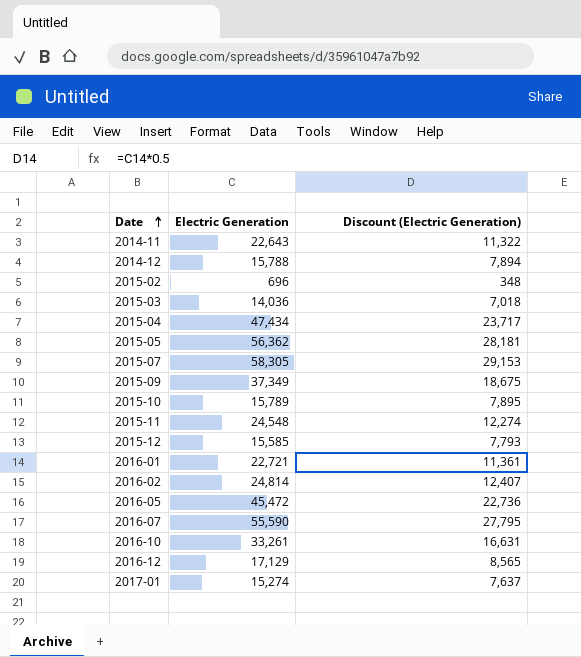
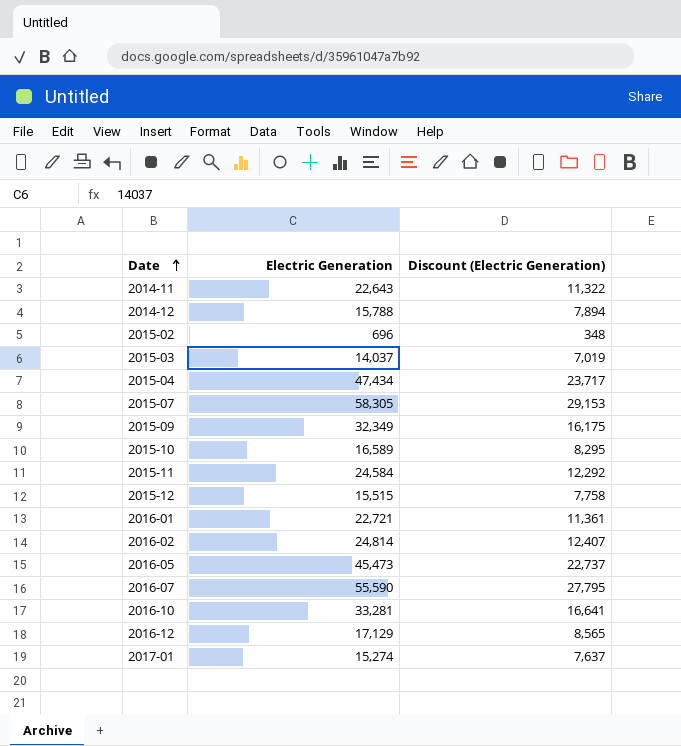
row 2015-05: 56,362 | 28,181 -> none
2015-03 | Electric Generation: 14,036 -> 14,037
2015-03 | Discount (Electric Generation): 7,018 -> 7,019
2015-09 | Electric Generation: 37,349 -> 32,349
2015-09 | Discount (Electric Generation): 18,675 -> 16,175
2015-10 | Electric Generation: 15,789 -> 16,589
2015-10 | Discount (Electric Generation): 7,895 -> 8,295
2015-11 | Electric Generation: 24,548 -> 24,584
2015-11 | Discount (Electric Generation): 12,274 -> 12,292
2015-12 | Electric Generation: 15,585 -> 15,515
2015-12 | Discount (Electric Generation): 7,793 -> 7,758
2016-05 | Electric Generation: 45,472 -> 45,473
2016-05 | Discount (Electric Generation): 22,736 -> 22,737
2016-10 | Electric Generation: 33,261 -> 33,281
2016-10 | Discount (Electric Generation): 16,631 -> 16,641

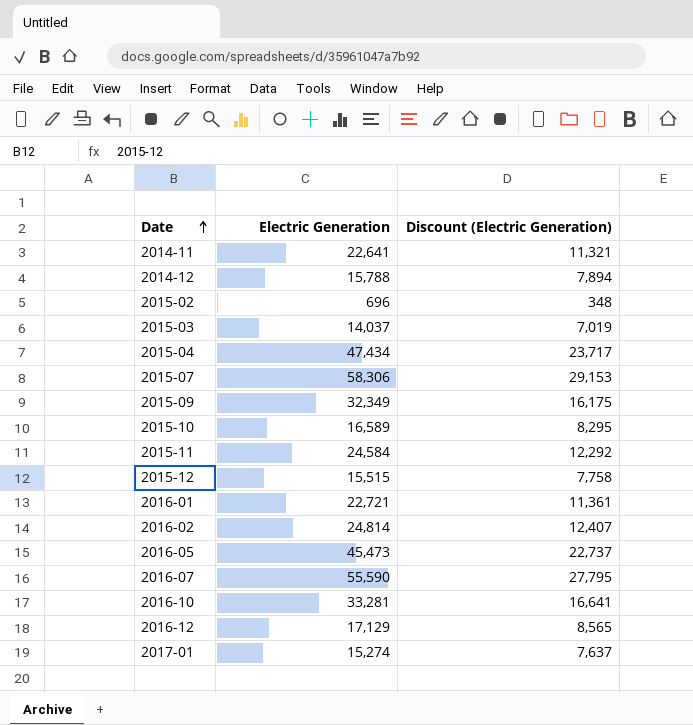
2014-11 | Electric Generation: 22,643 -> 22,641
2014-11 | Discount (Electric Generation): 11,322 -> 11,321
2015-07 | Electric Generation: 58,305 -> 58,306

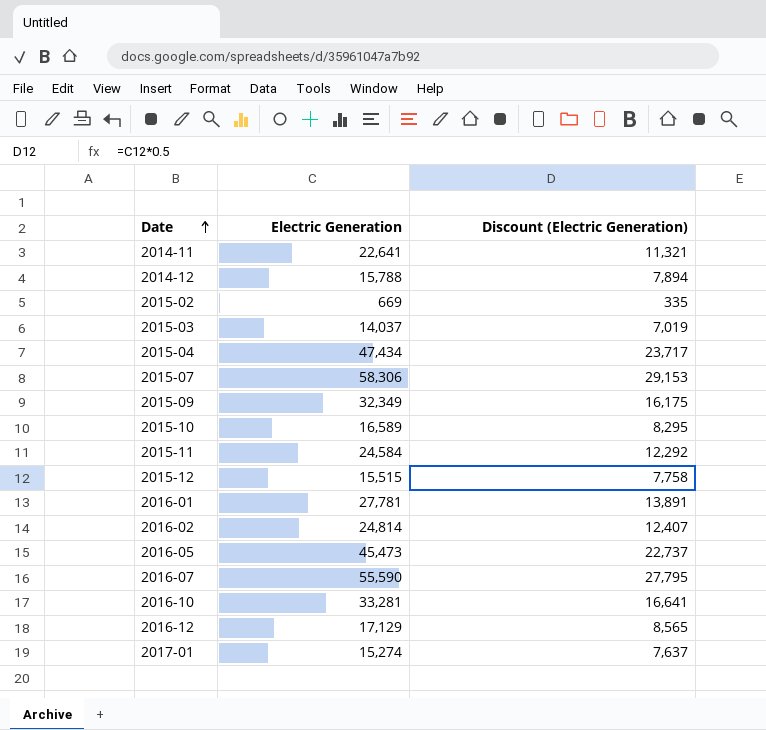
2015-02 | Electric Generation: 696 -> 669
2015-02 | Discount (Electric Generation): 348 -> 335
2016-01 | Electric Generation: 22,721 -> 27,781
2016-01 | Discount (Electric Generation): 11,361 -> 13,891

